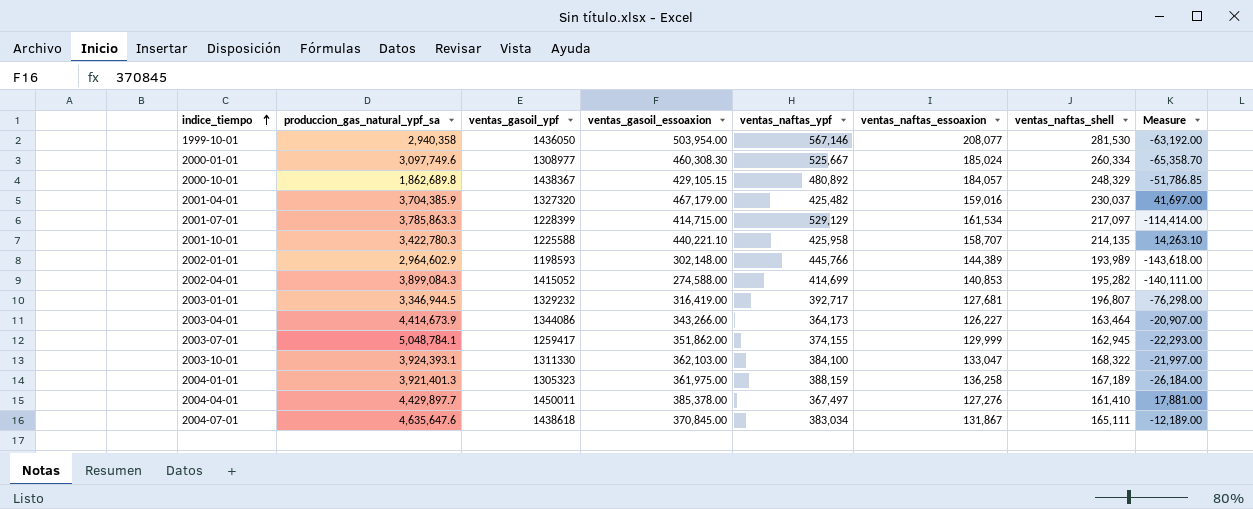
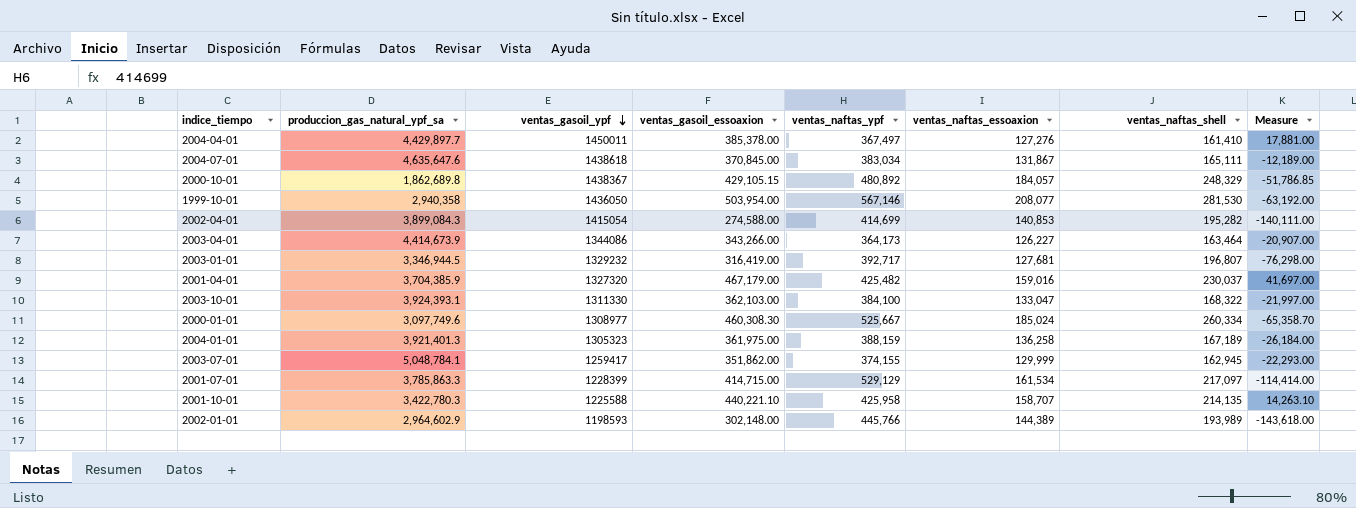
row order: indice_tiempo ascending -> ventas_gasoil_ypf descending
2002-04-01 | ventas_gasoil_ypf: 1415052 -> 1415054

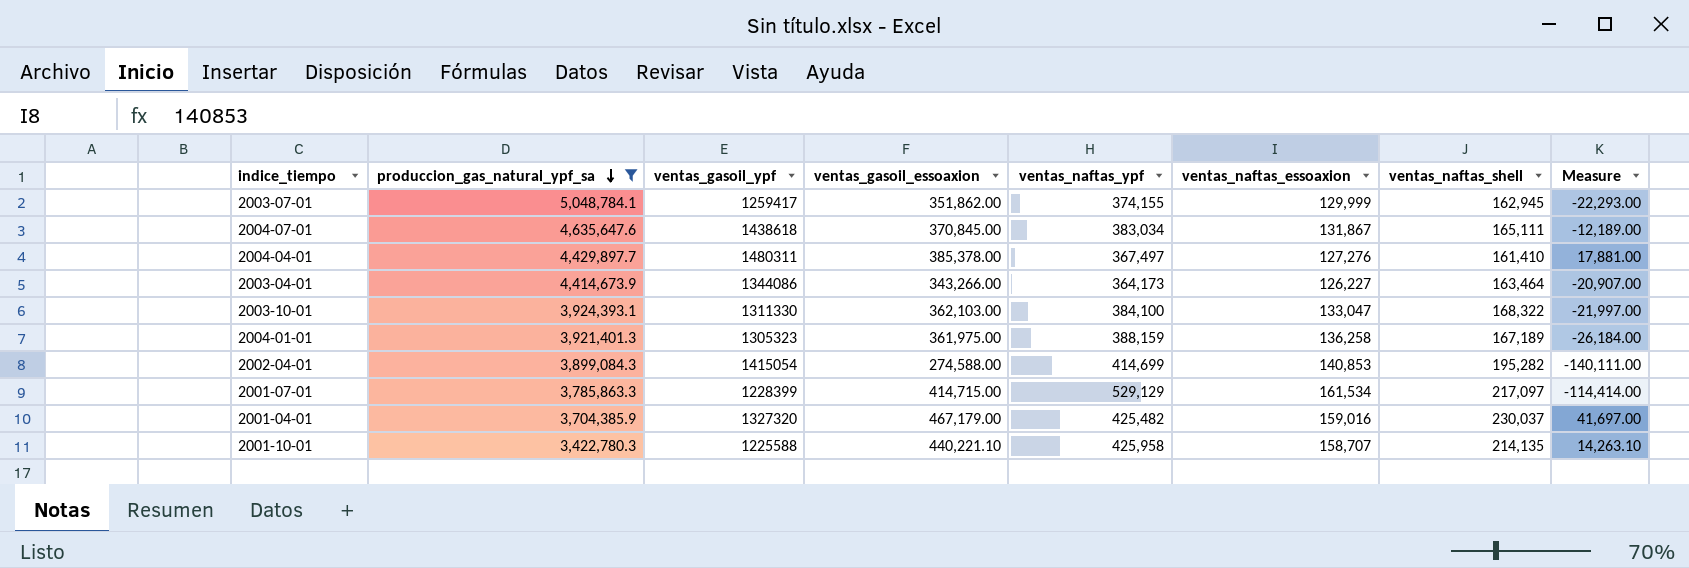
filter: none -> produccion_gas_natural_ypf_sa >= 3,422,780.3
row order: ventas_gasoil_ypf descending -> produccion_gas_natural_ypf_sa descending
2004-04-01 | ventas_gasoil_ypf: 1450011 -> 1480311

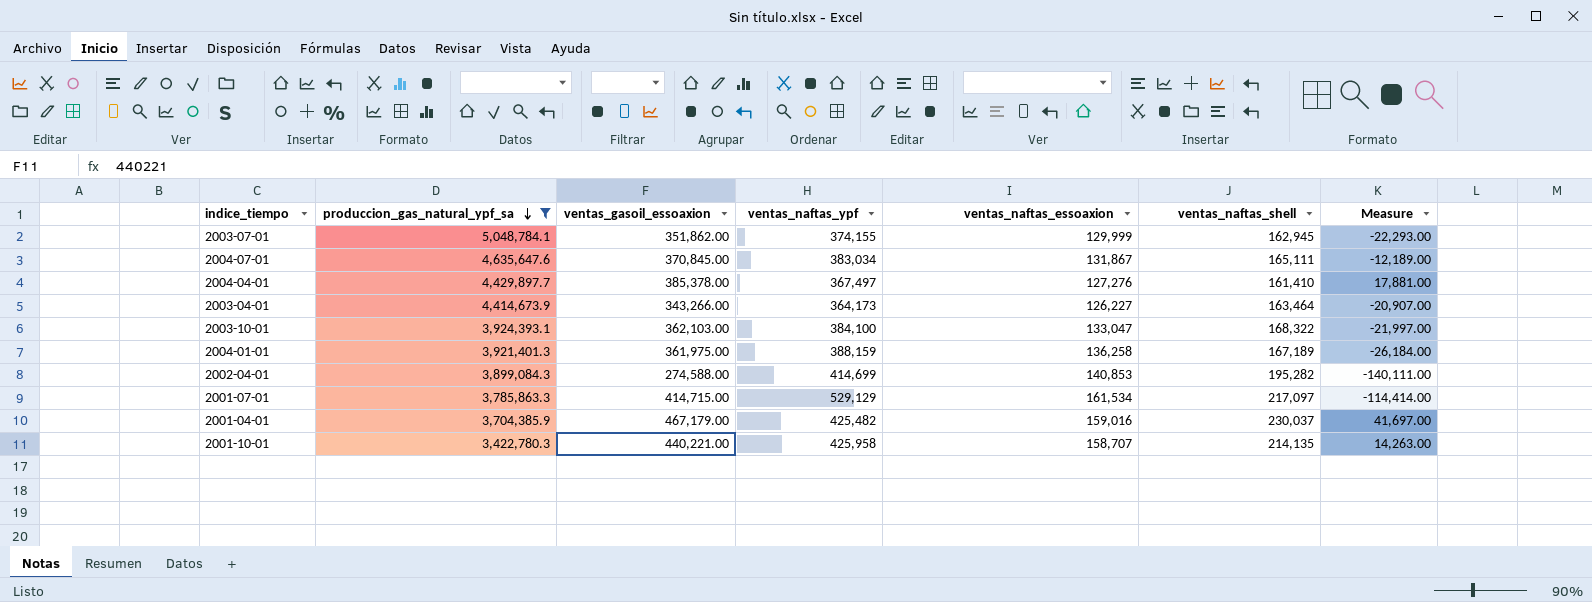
column ventas_gasoil_ypf | position: 3 -> none
2001-10-01 | ventas_gasoil_essoaxion: 440,221.10 -> 440,221.00
2001-10-01 | Measure: 14,263.10 -> 14,263.00

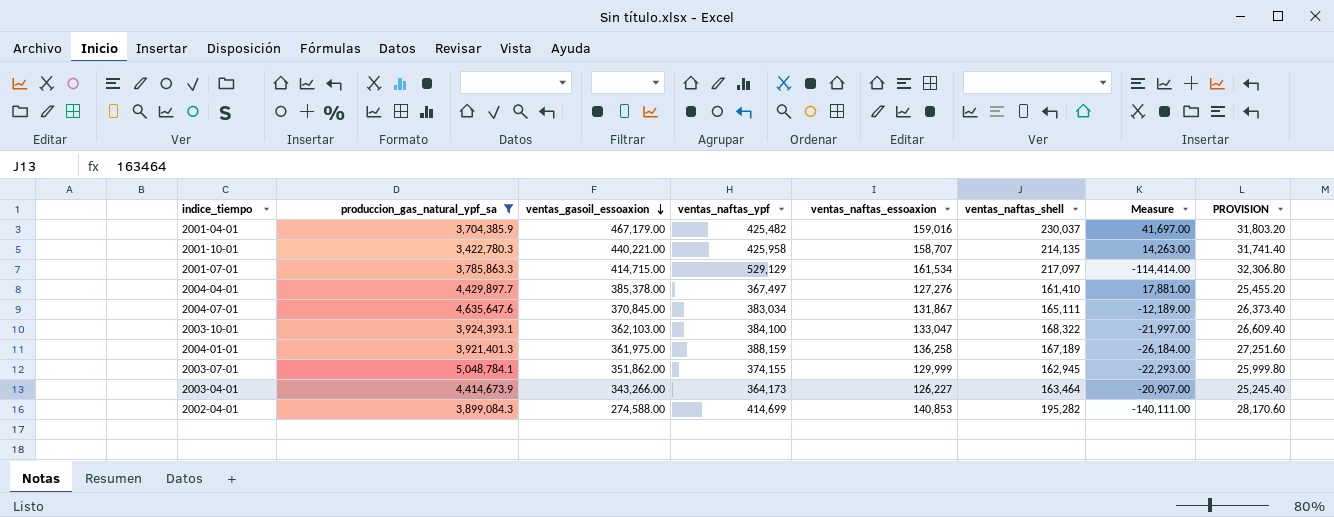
row order: produccion_gas_natural_ypf_sa descending -> ventas_gasoil_essoaxion descending
column PROVISION | formula: none -> [ventas_naftas_essoaxion] * 0.2

